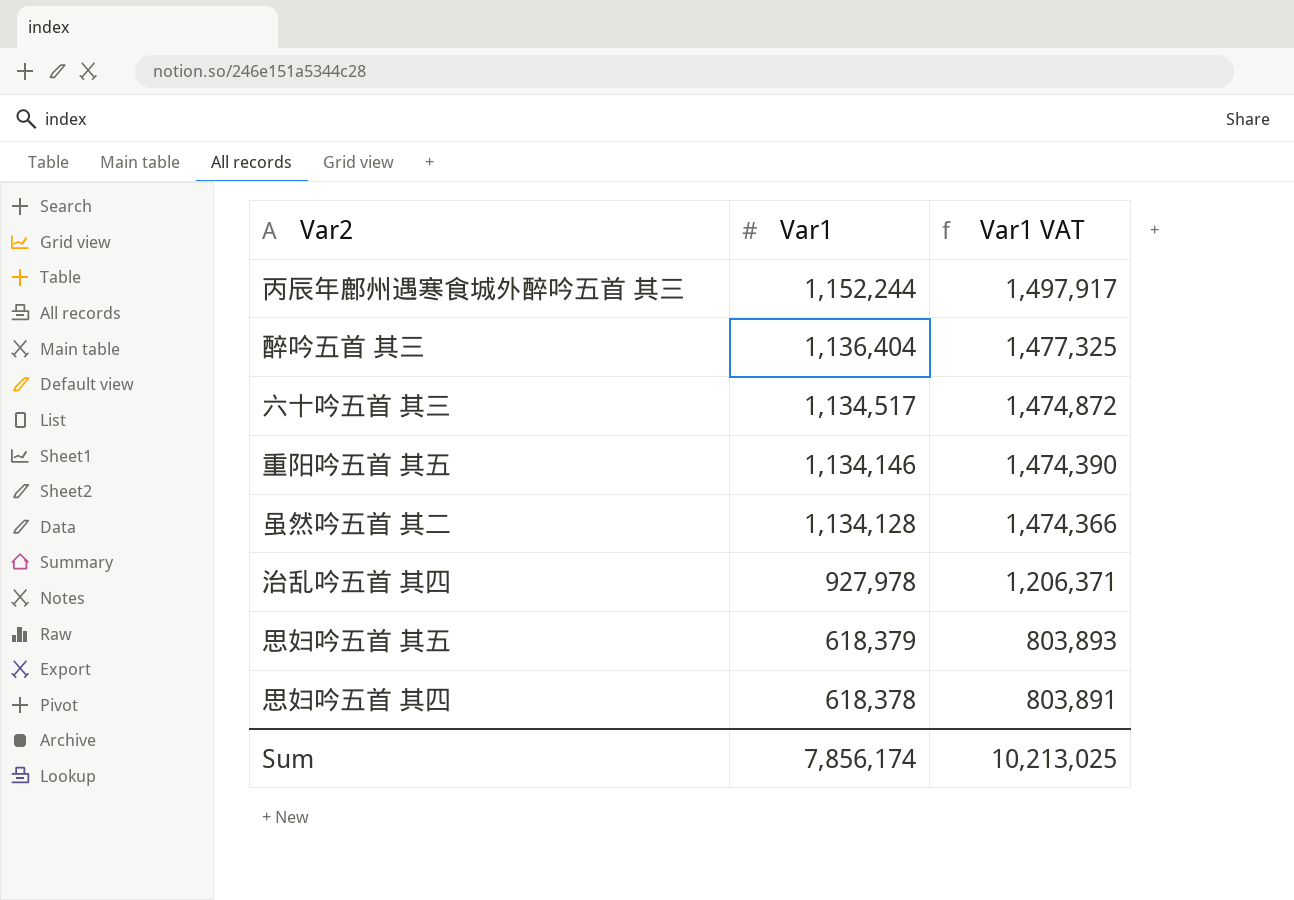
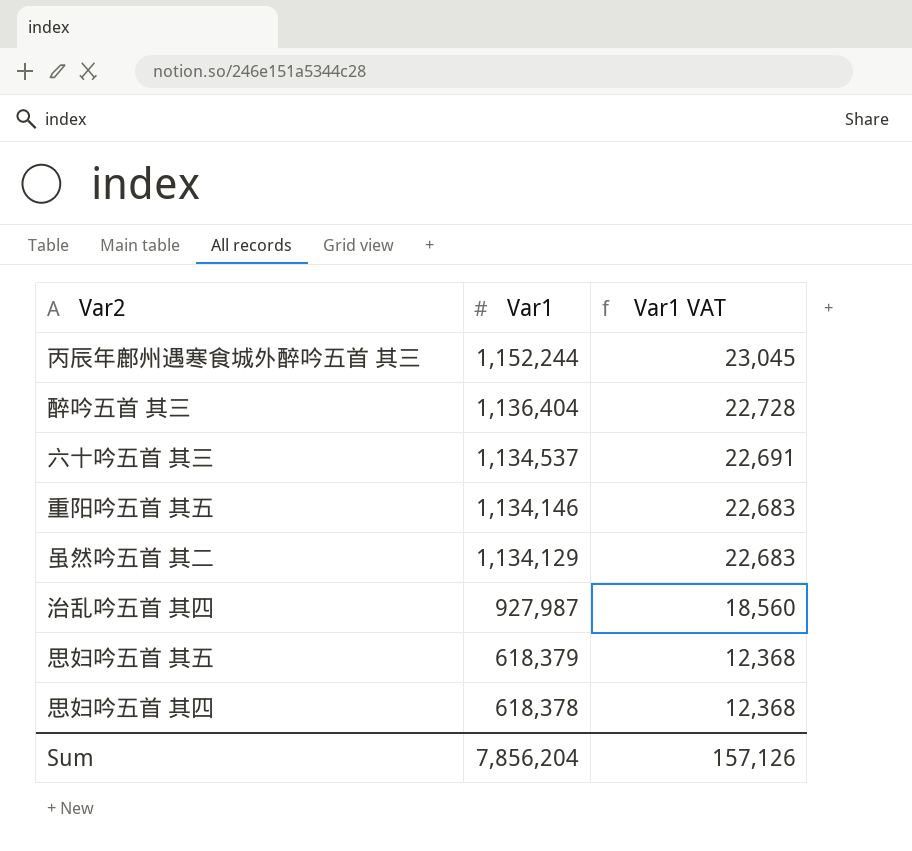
column Var1 VAT | formula: [Var1] * 1.3 -> [Var1] * 0.02
六十吟五首 其三 | Var1: 1,134,517 -> 1,134,537
虽然吟五首 其二 | Var1: 1,134,128 -> 1,134,129
治乱吟五首 其四 | Var1: 927,978 -> 927,987
Sum | Var1: 7,856,174 -> 7,856,204
Sum | Var1 VAT: 10,213,025 -> 157,126

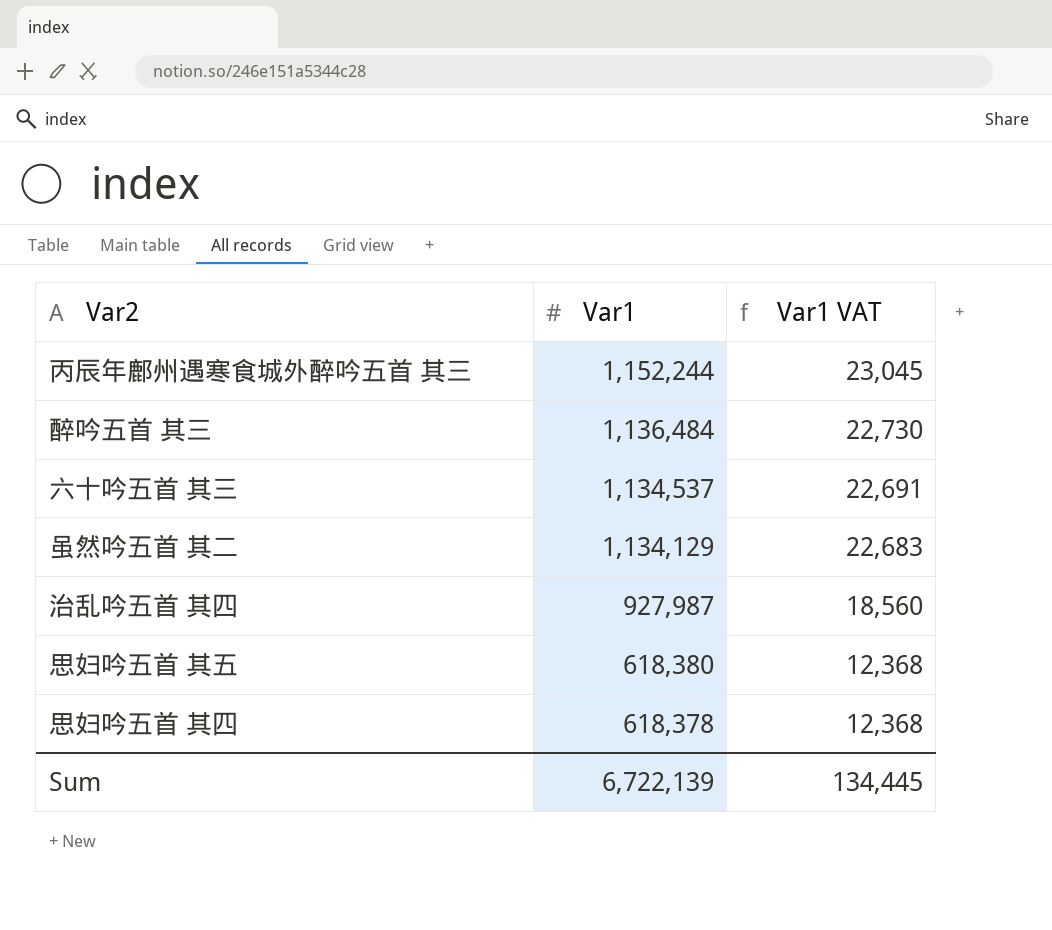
row 重阳吟五首 其五: 1,134,146 | 22,683 -> none
醉吟五首 其三 | Var1: 1,136,404 -> 1,136,484
醉吟五首 其三 | Var1 VAT: 22,728 -> 22,730
思妇吟五首 其五 | Var1: 618,379 -> 618,380
Sum | Var1: 7,856,204 -> 6,722,139
Sum | Var1 VAT: 157,126 -> 134,445

